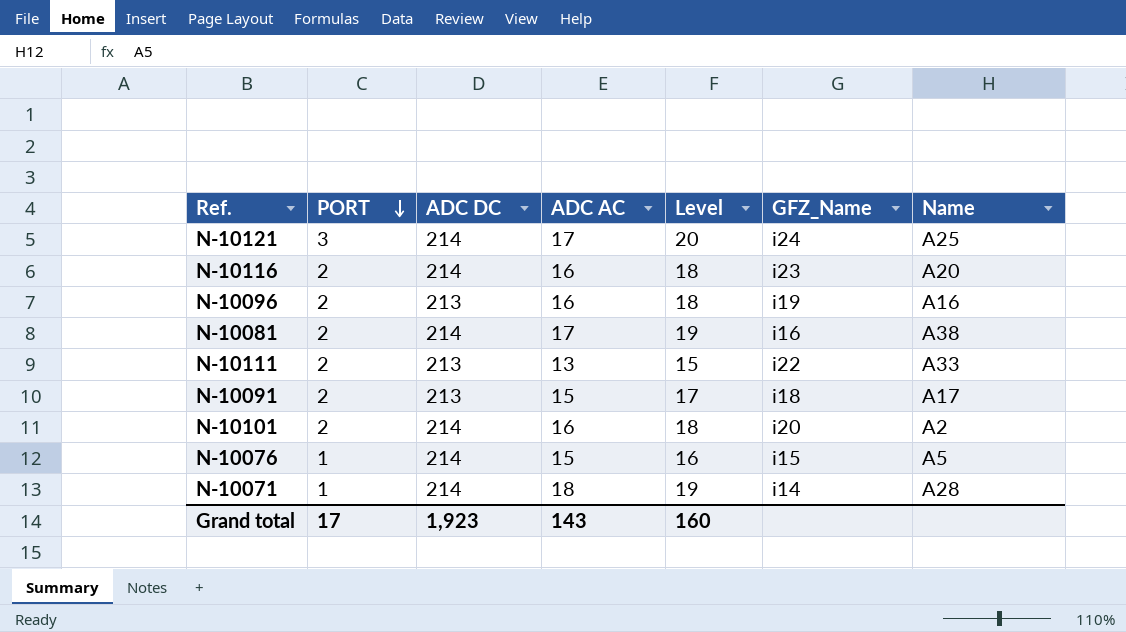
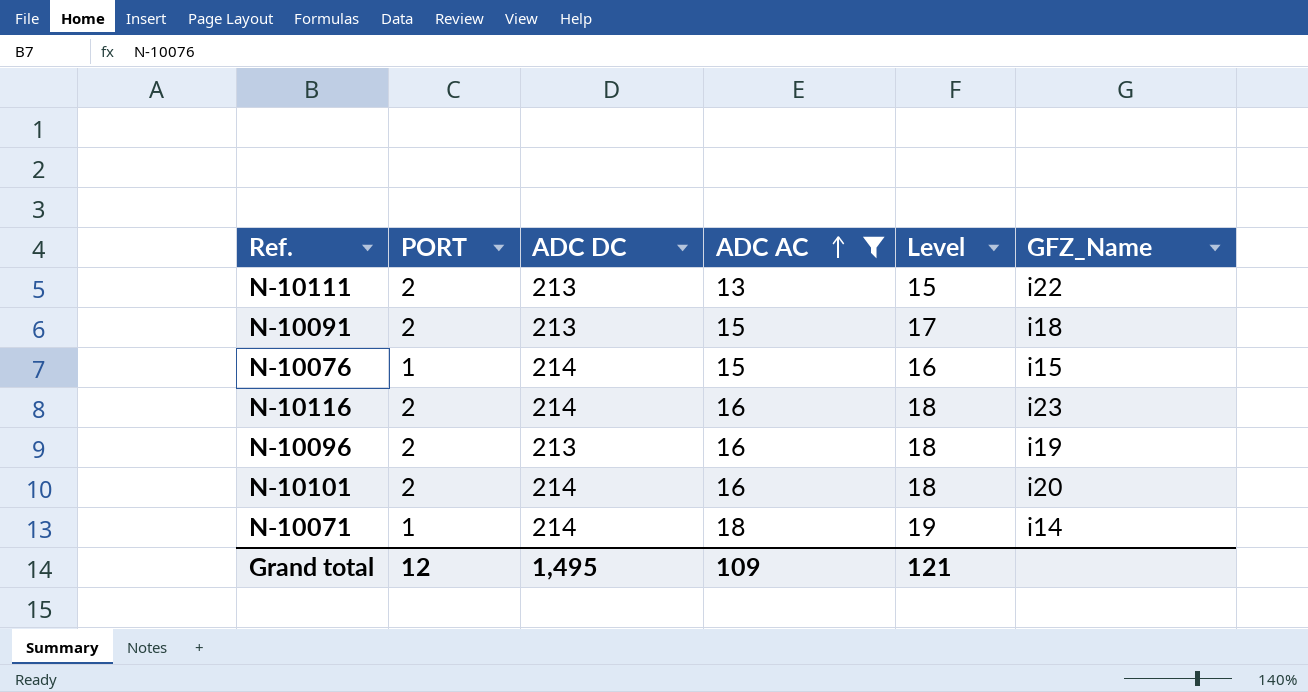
filter: none -> ADC AC != 17
row order: PORT descending -> ADC AC ascending
column Name | position: 7 -> none
Grand total | PORT: 17 -> 12
Grand total | ADC DC: 1,923 -> 1,495
Grand total | ADC AC: 143 -> 109
Grand total | Level: 160 -> 121

